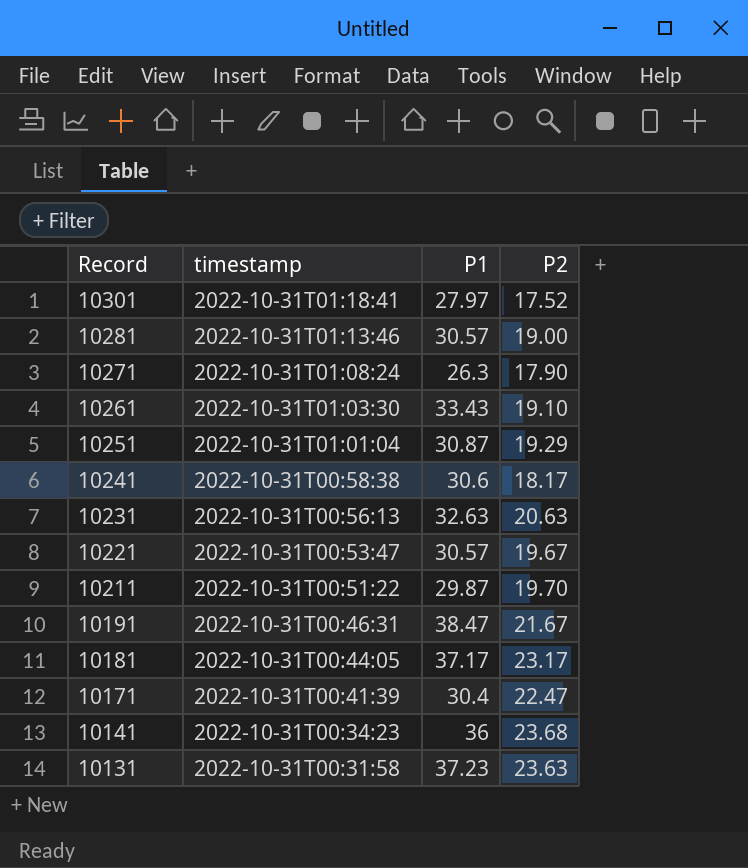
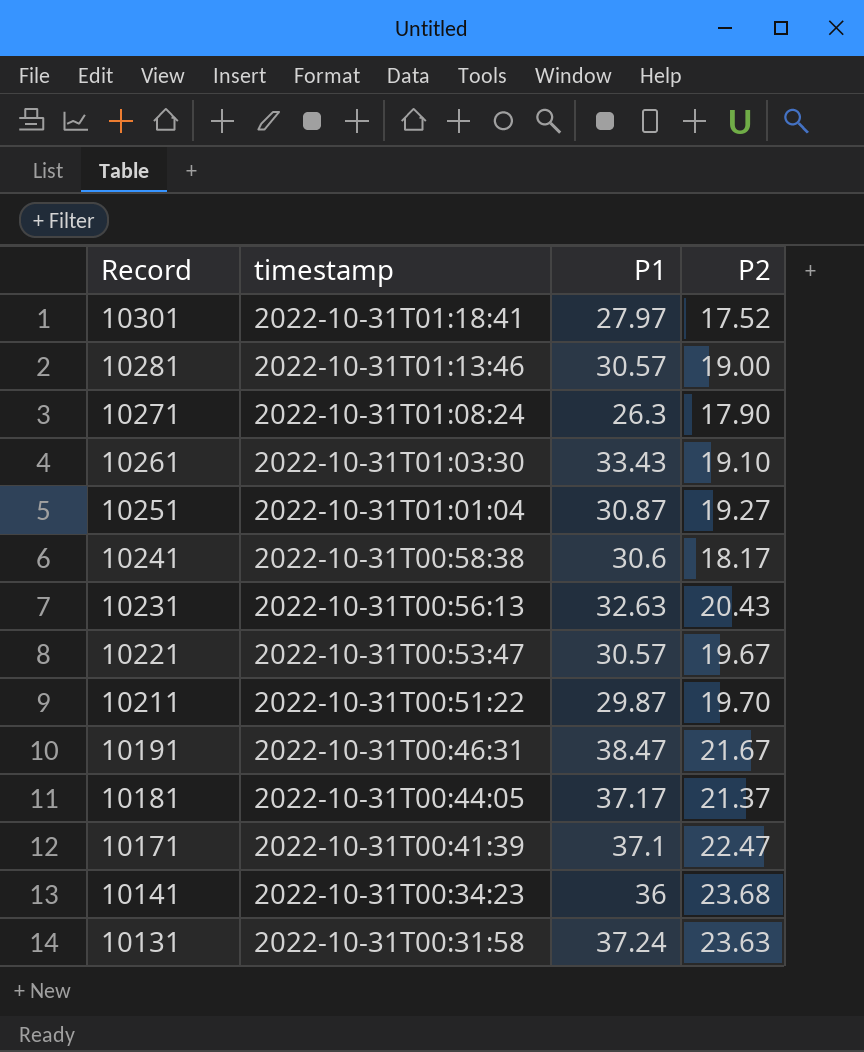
10251 | P2: 19.29 -> 19.27
10231 | P2: 20.63 -> 20.43
10181 | P2: 23.17 -> 21.37
10171 | P1: 30.4 -> 37.1
10131 | P1: 37.23 -> 37.24

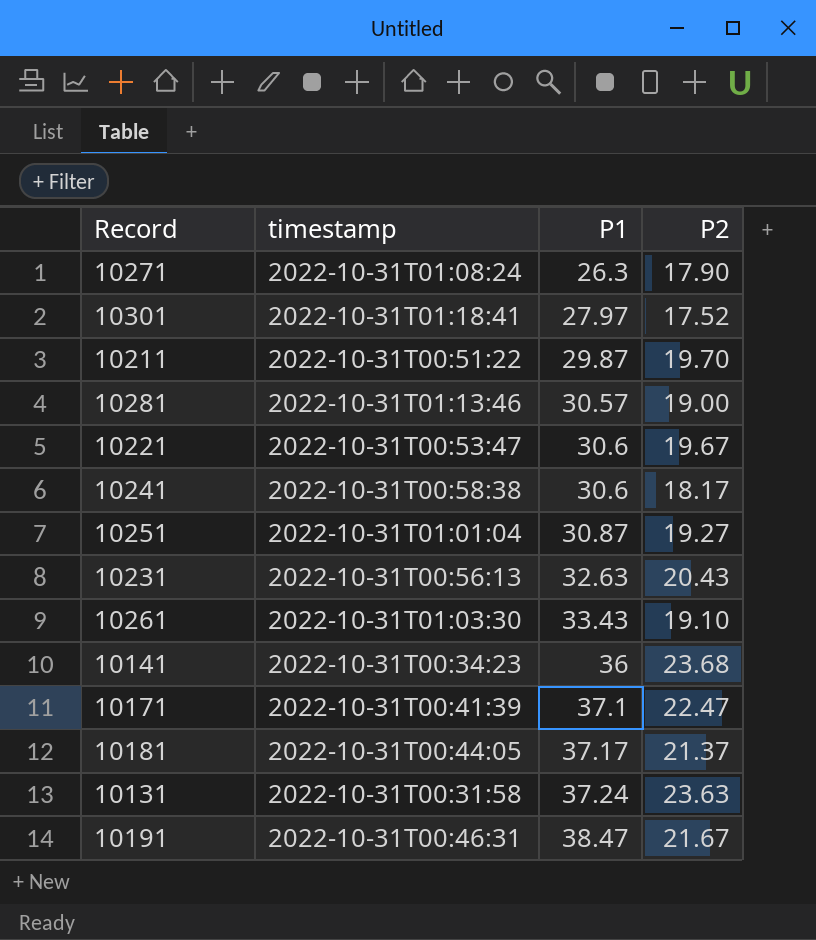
row order: Record descending -> P1 ascending
10221 | P1: 30.57 -> 30.6

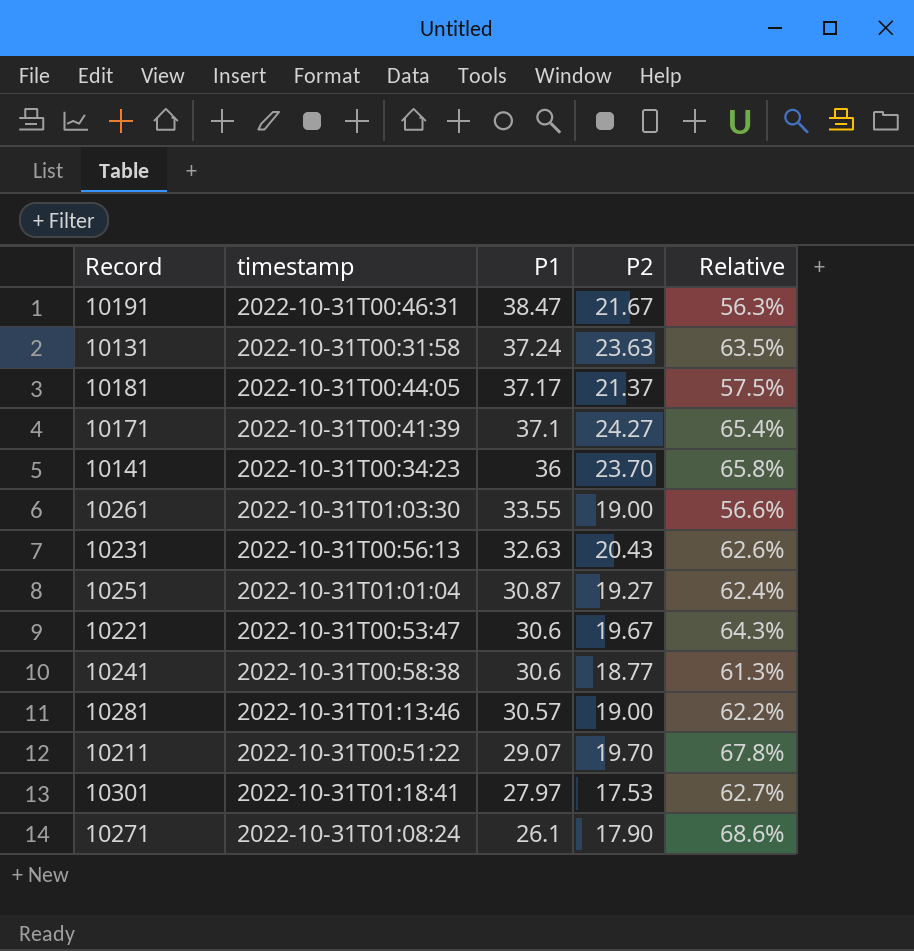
row order: P1 ascending -> P1 descending
column Relative | formula: none -> [P2] / [P1]
10171 | P2: 22.47 -> 24.27
10141 | P2: 23.68 -> 23.70
10261 | P1: 33.43 -> 33.55
10261 | P2: 19.10 -> 19.00
10241 | P2: 18.17 -> 18.77
10211 | P1: 29.87 -> 29.07
10301 | P2: 17.52 -> 17.53
10271 | P1: 26.3 -> 26.1

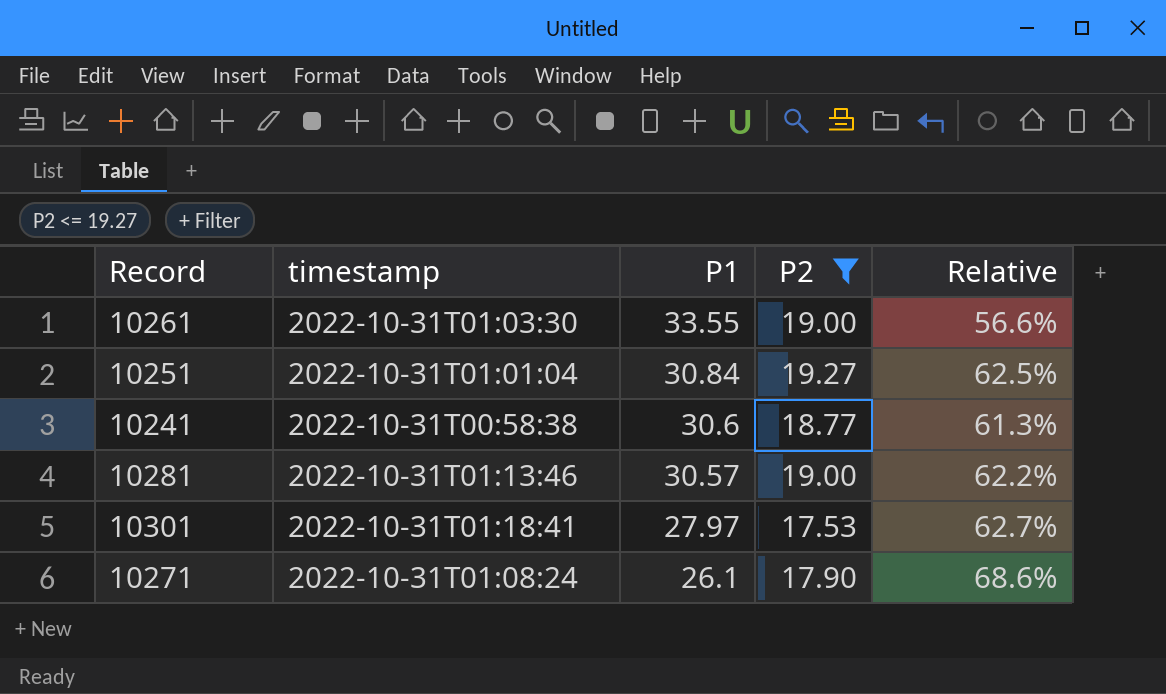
filter: none -> P2 <= 19.27
10251 | P1: 30.87 -> 30.84
10251 | Relative: 62.4% -> 62.5%

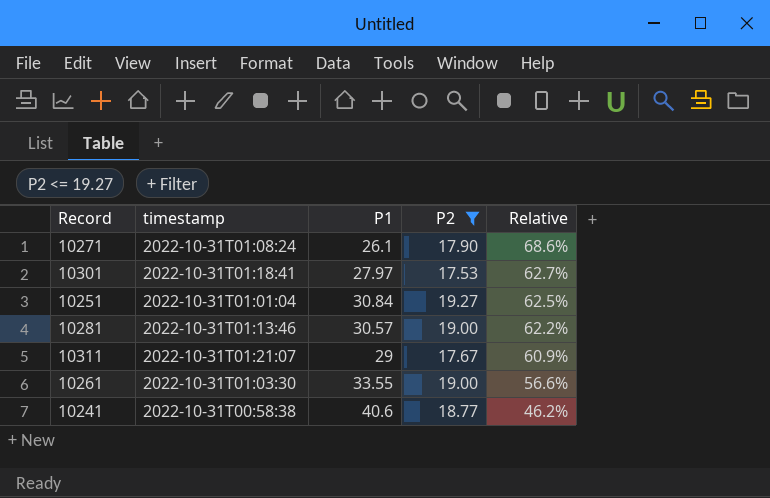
row order: P1 descending -> Relative descending
row 10311: none -> 2022-10-31T01:21:07 | 29 | 17.67 | 60.9%
10241 | P1: 30.6 -> 40.6
10241 | Relative: 61.3% -> 46.2%

